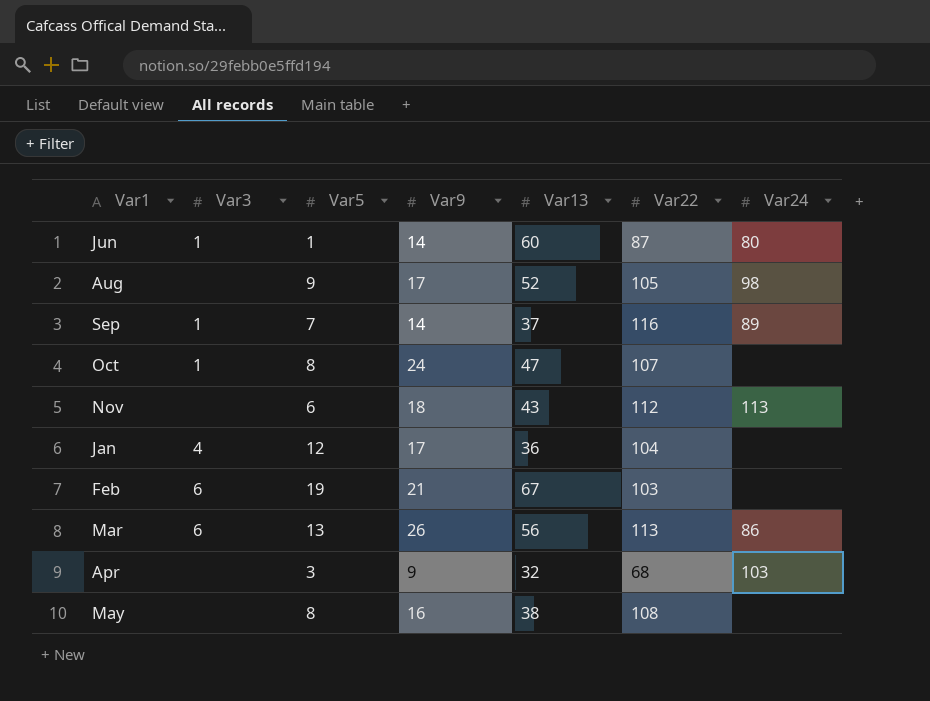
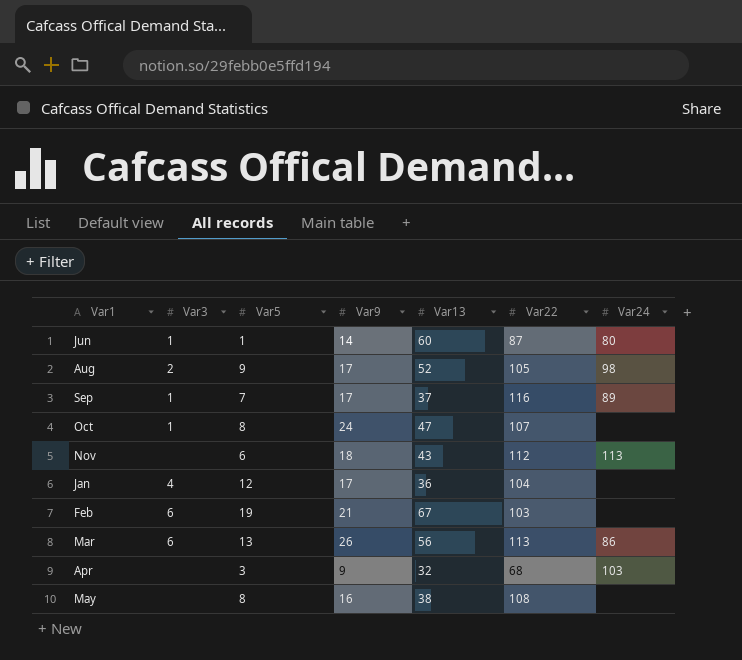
Aug | Var3: none -> 2
Sep | Var9: 14 -> 17

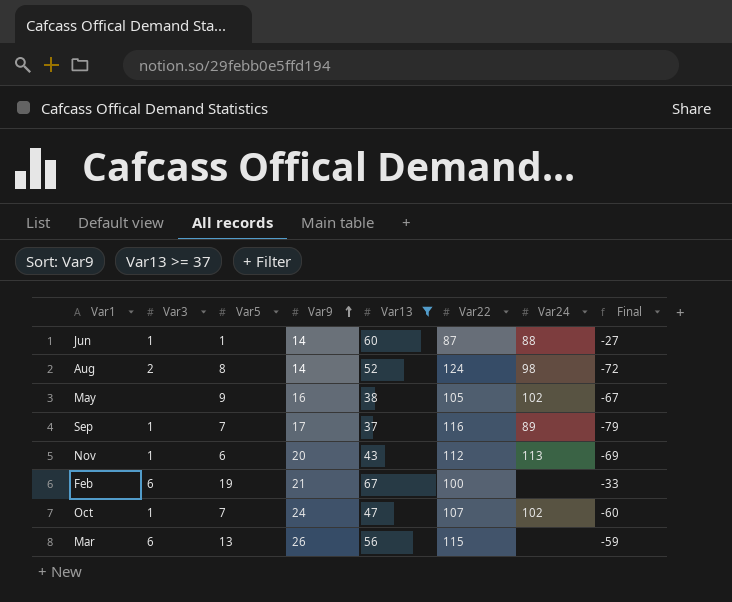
filter: none -> Var13 >= 37
row order: none -> Var9 ascending
column Final | formula: none -> [Var13] - [Var22]
Jun | Var24: 80 -> 88
Aug | Var5: 9 -> 8
Aug | Var9: 17 -> 14
Aug | Var22: 105 -> 124
May | Var5: 8 -> 9
May | Var22: 108 -> 105
May | Var24: none -> 102
Nov | Var3: none -> 1
Nov | Var9: 18 -> 20
Feb | Var22: 103 -> 100
Oct | Var5: 8 -> 7
Oct | Var24: none -> 102
Mar | Var22: 113 -> 115
Mar | Var24: 86 -> none

